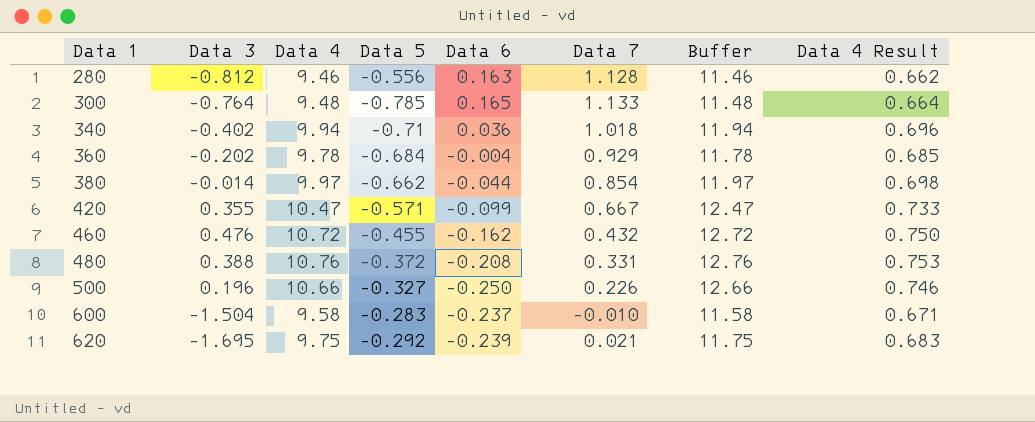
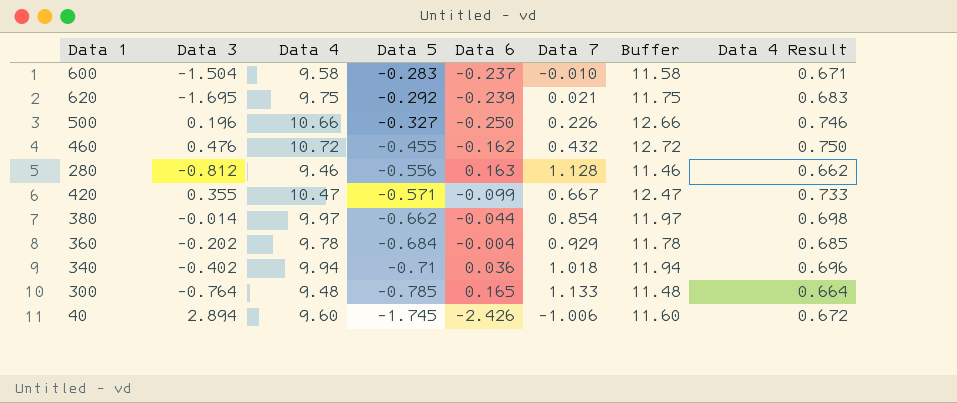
row order: Data 1 ascending -> Data 5 descending
row 480: 0.388 | 10.76 | -0.372 | -0.208 | 0.331 | 12.76 | 0.753 -> none
row 40: none -> 2.894 | 9.60 | -1.745 | -2.426 | -1.006 | 11.60 | 0.672

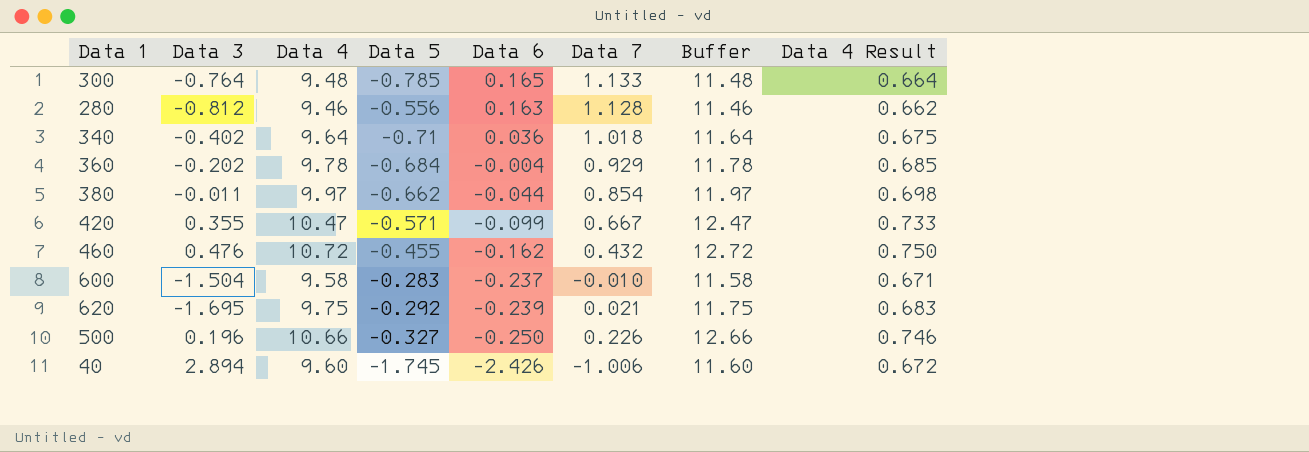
row order: Data 5 descending -> Data 6 descending
340 | Data 4: 9.94 -> 9.64
340 | Buffer: 11.94 -> 11.64
340 | Data 4 Result: 0.696 -> 0.675
380 | Data 3: -0.014 -> -0.011

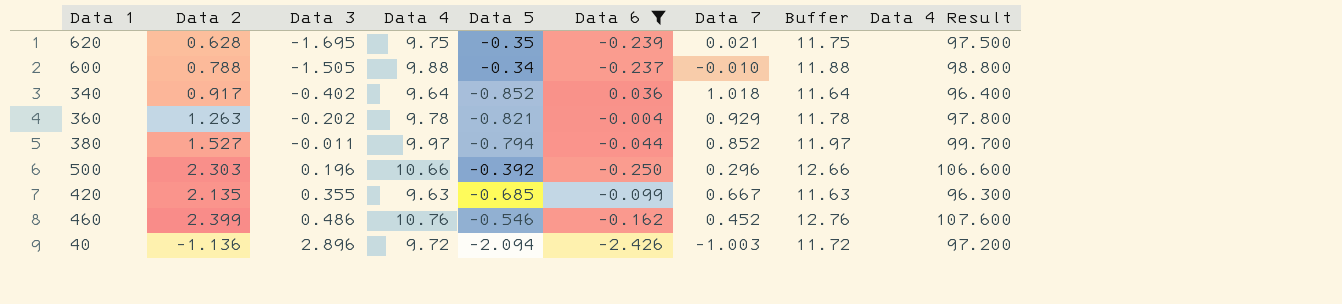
filter: none -> Data 6 <= 0.036
row order: Data 6 descending -> Data 3 ascending
column Data 2 | position: none -> 2
column Data 4 Result | formula: [Data 4] * 0.07 -> [Data 4] * 10
620 | Data 5: -0.292 -> -0.35
600 | Data 3: -1.504 -> -1.505
600 | Data 4: 9.58 -> 9.88
600 | Data 5: -0.283 -> -0.34
600 | Buffer: 11.58 -> 11.88
340 | Data 5: -0.71 -> -0.852
360 | Data 5: -0.684 -> -0.821
380 | Data 5: -0.662 -> -0.794
380 | Data 7: 0.854 -> 0.852
500 | Data 5: -0.327 -> -0.392
500 | Data 7: 0.226 -> 0.296
420 | Data 4: 10.47 -> 9.63
420 | Data 5: -0.571 -> -0.685
420 | Buffer: 12.47 -> 11.63
460 | Data 3: 0.476 -> 0.486
460 | Data 4: 10.72 -> 10.76
460 | Data 5: -0.455 -> -0.546
460 | Data 7: 0.432 -> 0.452
460 | Buffer: 12.72 -> 12.76
40 | Data 3: 2.894 -> 2.896
40 | Data 4: 9.60 -> 9.72
40 | Data 5: -1.745 -> -2.094
40 | Data 7: -1.006 -> -1.003
40 | Buffer: 11.60 -> 11.72

